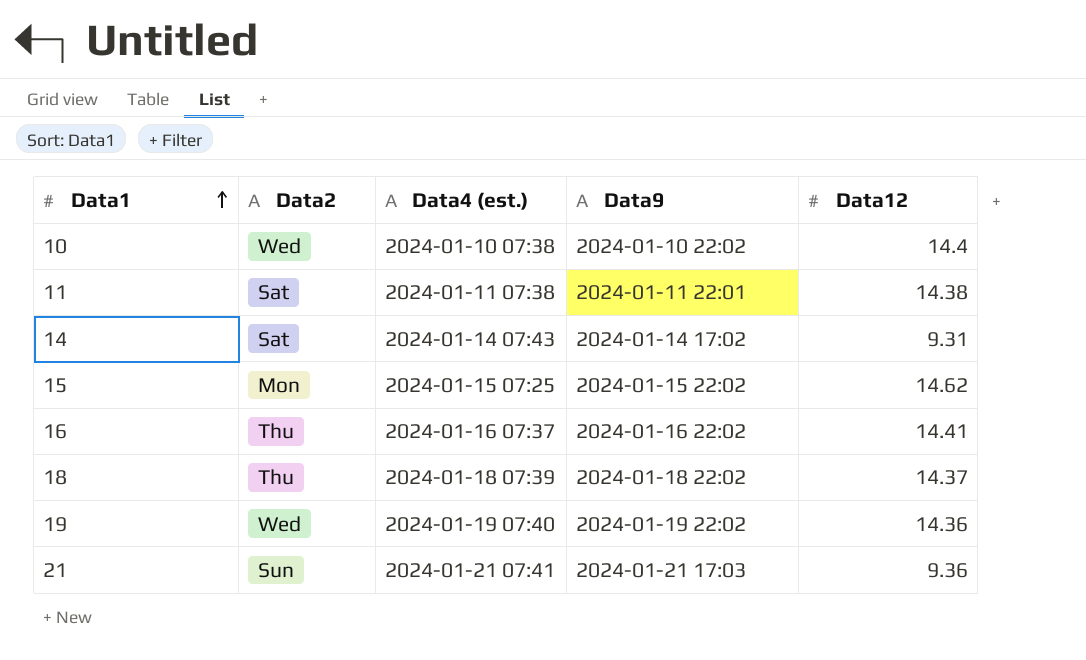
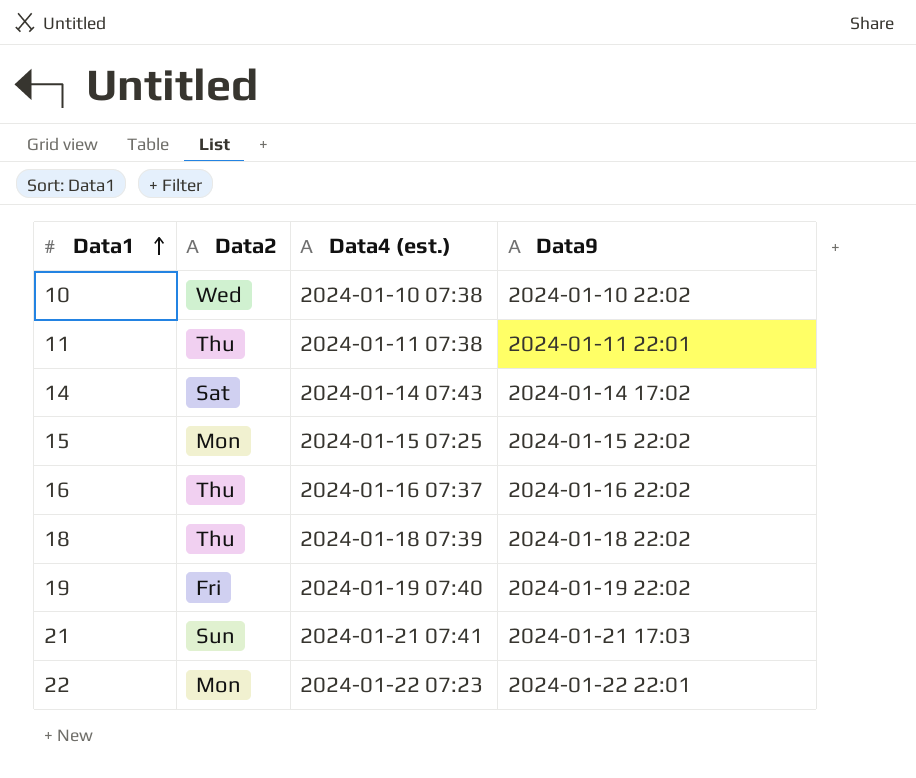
column Data12 | position: 5 -> none
11 | Data2: Sat -> Thu
19 | Data2: Wed -> Fri
row 22: none -> Mon | 2024-01-22 07:23 | 2024-01-22 22:01

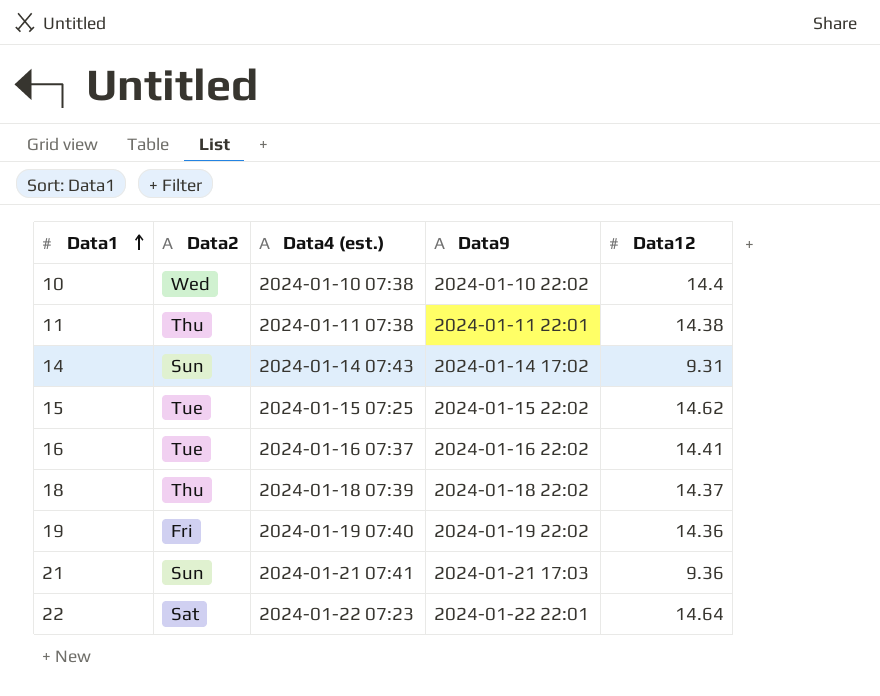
column Data12 | position: none -> 5
14 | Data2: Sat -> Sun
15 | Data2: Mon -> Tue
16 | Data2: Thu -> Tue
22 | Data2: Mon -> Sat

